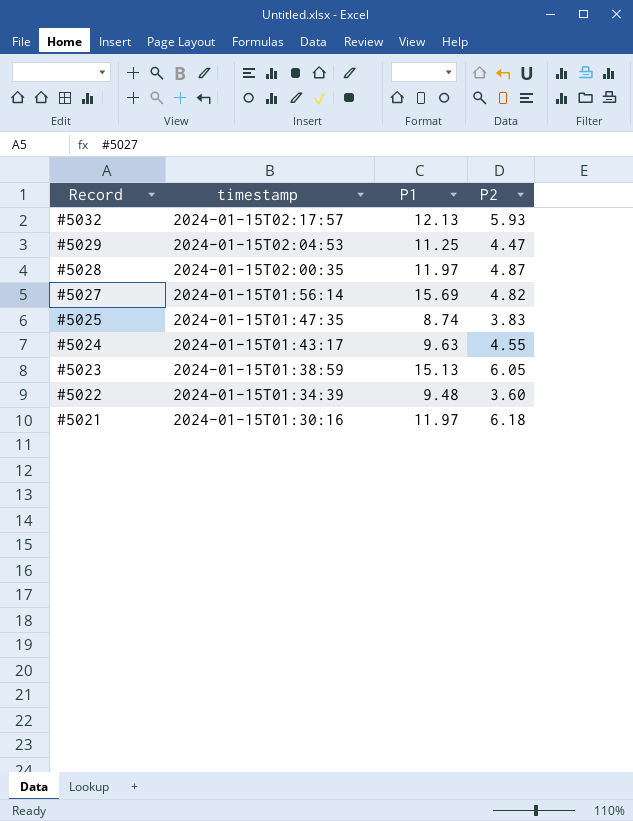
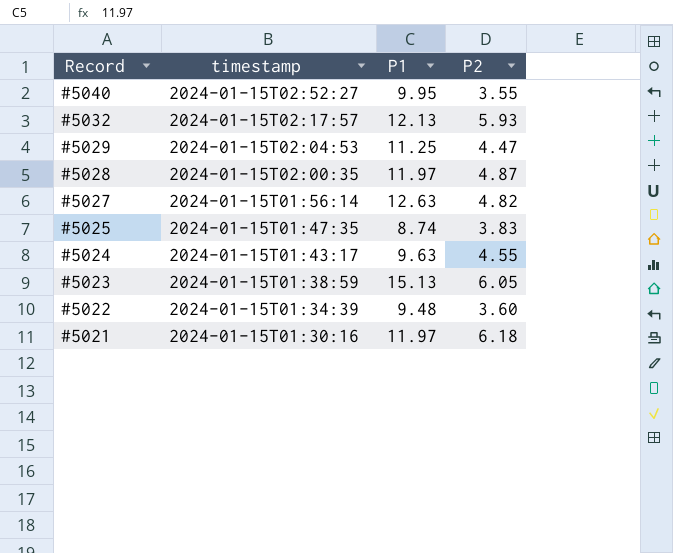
row #5040: none -> 2024-01-15T02:52:27 | 9.95 | 3.55
#5027 | P1: 15.69 -> 12.63

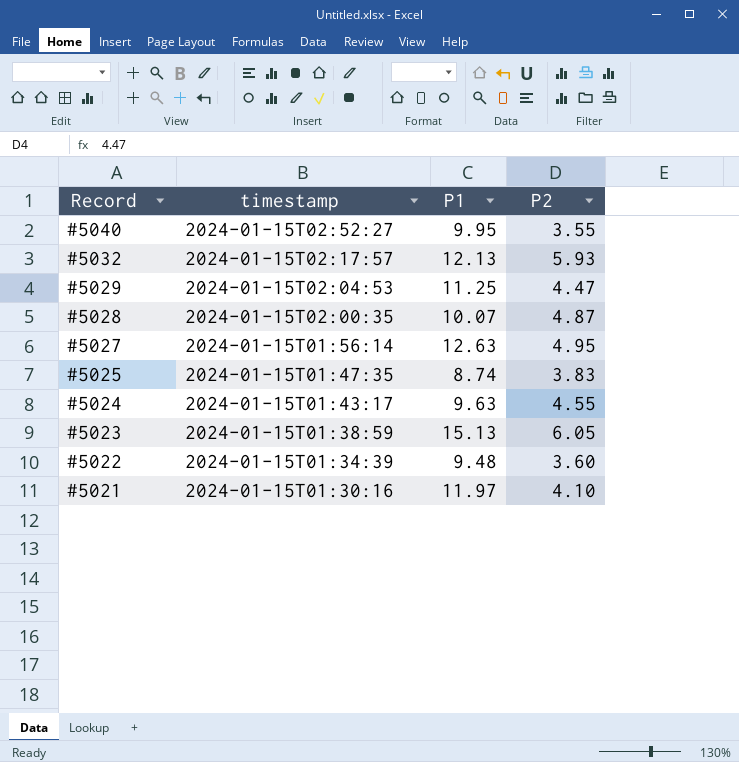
#5028 | P1: 11.97 -> 10.07
#5027 | P2: 4.82 -> 4.95
#5021 | P2: 6.18 -> 4.10

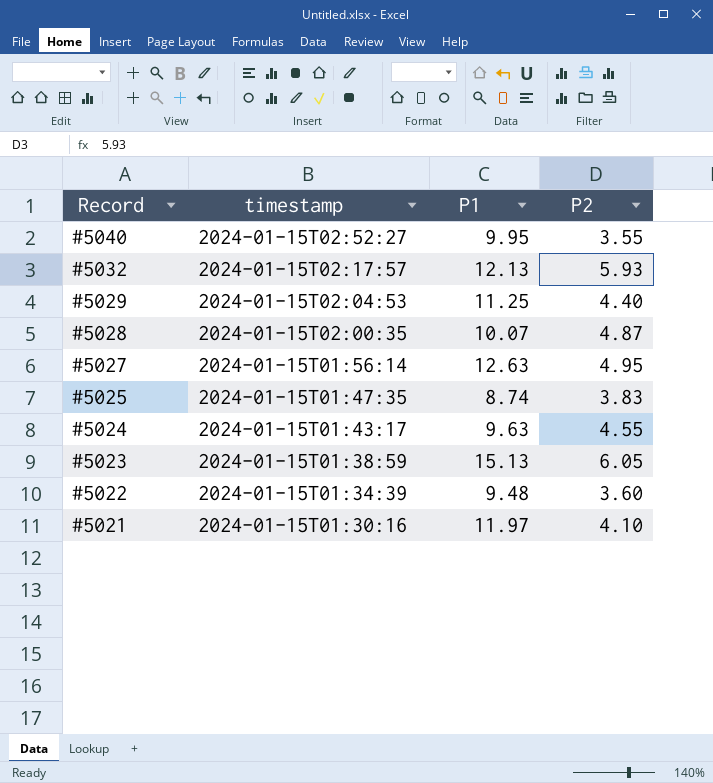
#5029 | P2: 4.47 -> 4.40

